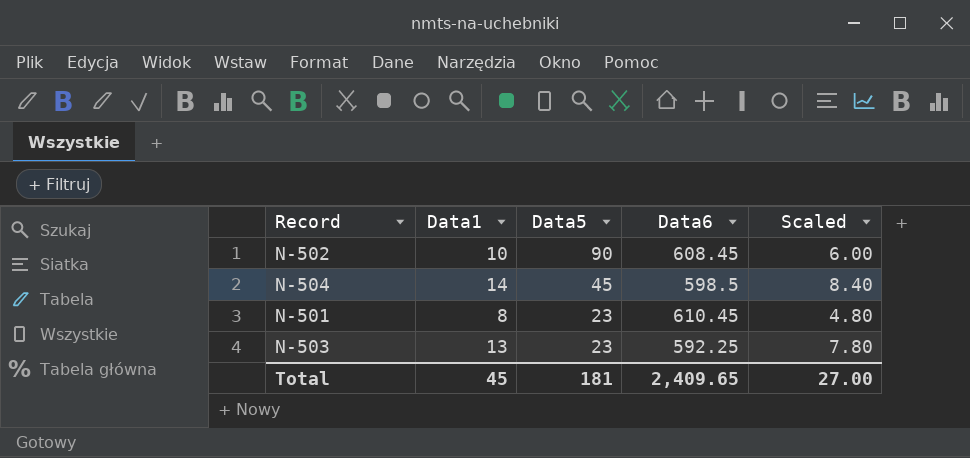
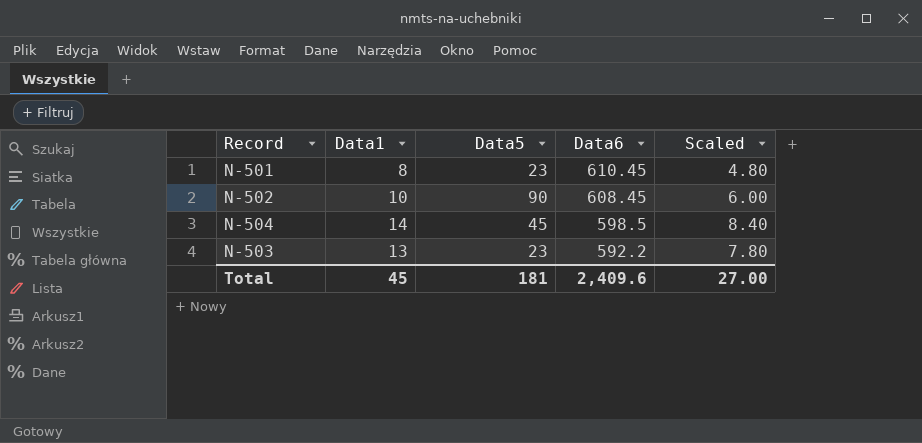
row order: Data5 descending -> Data6 descending
N-503 | Data6: 592.25 -> 592.2
Total | Data6: 2,409.65 -> 2,409.6

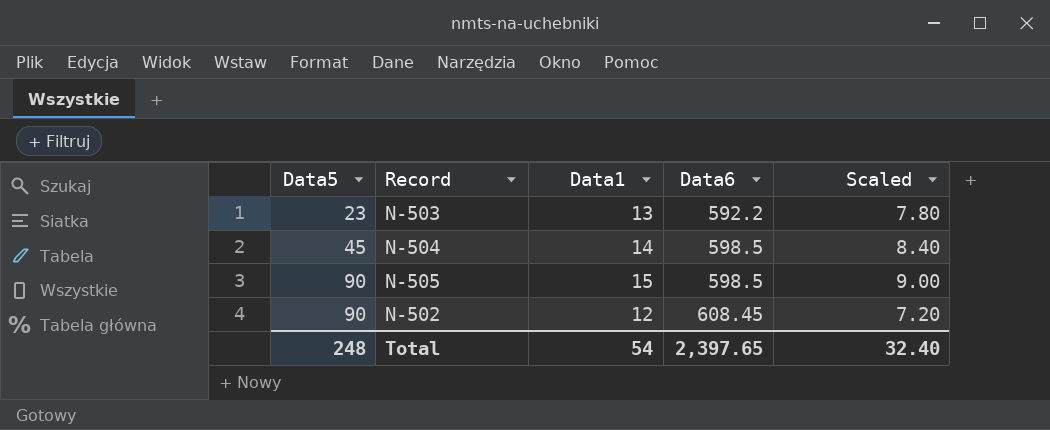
row order: Data6 descending -> Data5 ascending
column Data5 | position: 3 -> 1
row N-501: 8 | 23 | 610.45 | 4.80 -> none
row N-505: none -> 90 | 15 | 598.5 | 9.00
N-502 | Data1: 10 -> 12
N-502 | Scaled: 6.00 -> 7.20
Total | Data5: 181 -> 248
Total | Data1: 45 -> 54
Total | Data6: 2,409.6 -> 2,397.65
Total | Scaled: 27.00 -> 32.40

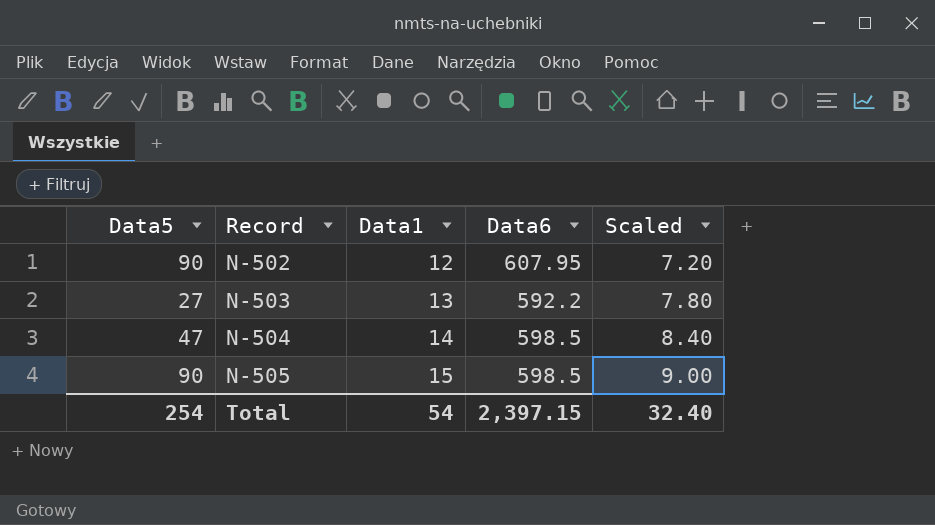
row order: Data5 ascending -> Record ascending
N-502 | Data6: 608.45 -> 607.95
N-503 | Data5: 23 -> 27
N-504 | Data5: 45 -> 47
Total | Data5: 248 -> 254
Total | Data6: 2,397.65 -> 2,397.15

